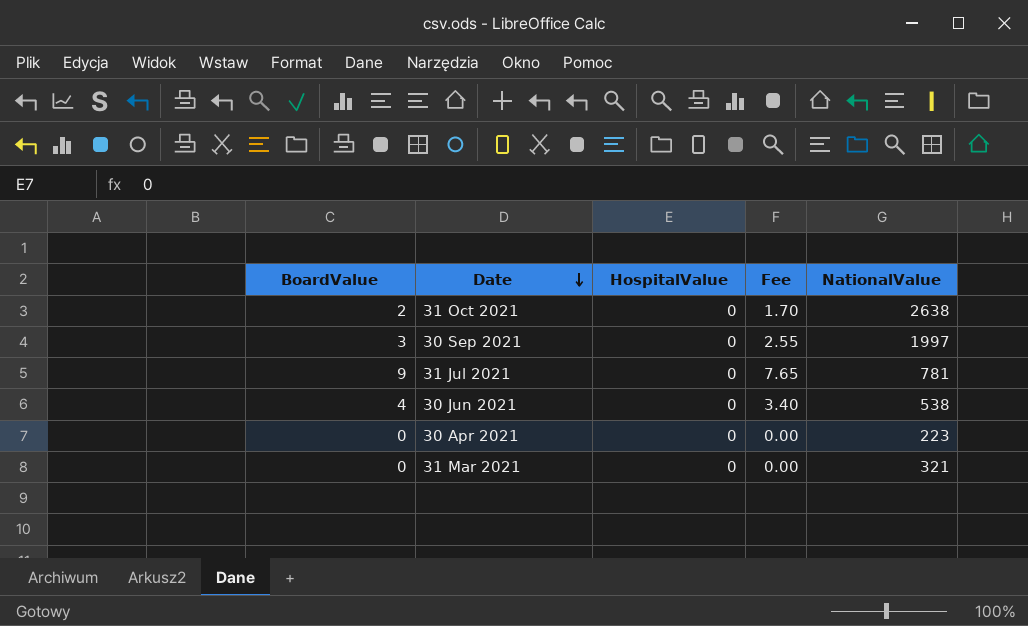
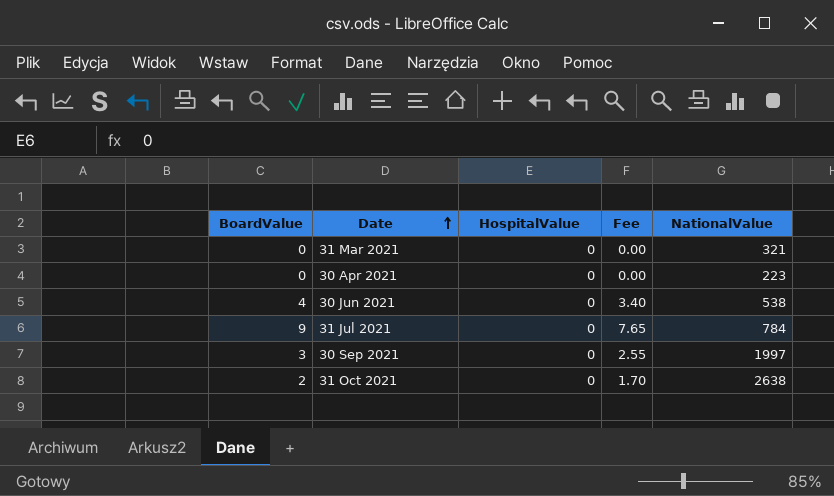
row order: Date descending -> Date ascending
31 Jul 2021 | NationalValue: 781 -> 784

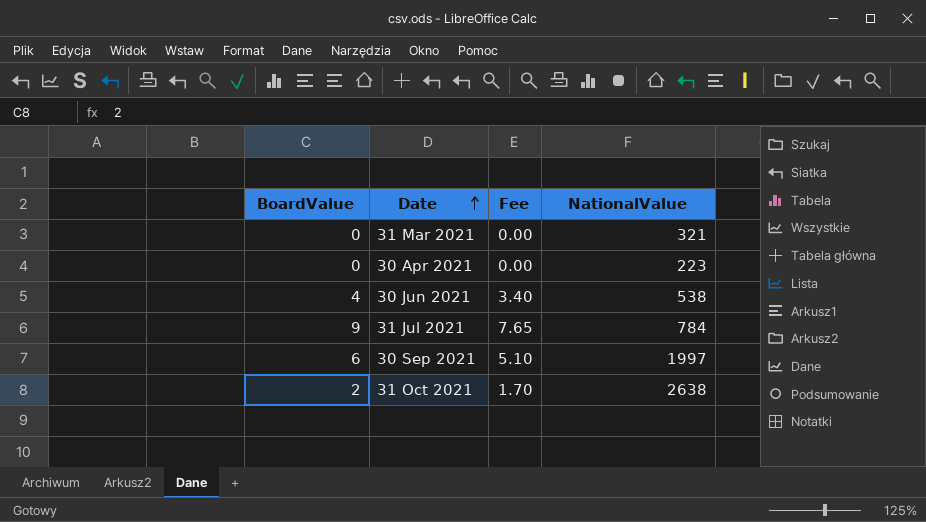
column HospitalValue | position: 3 -> none
30 Sep 2021 | BoardValue: 3 -> 6
30 Sep 2021 | Fee: 2.55 -> 5.10

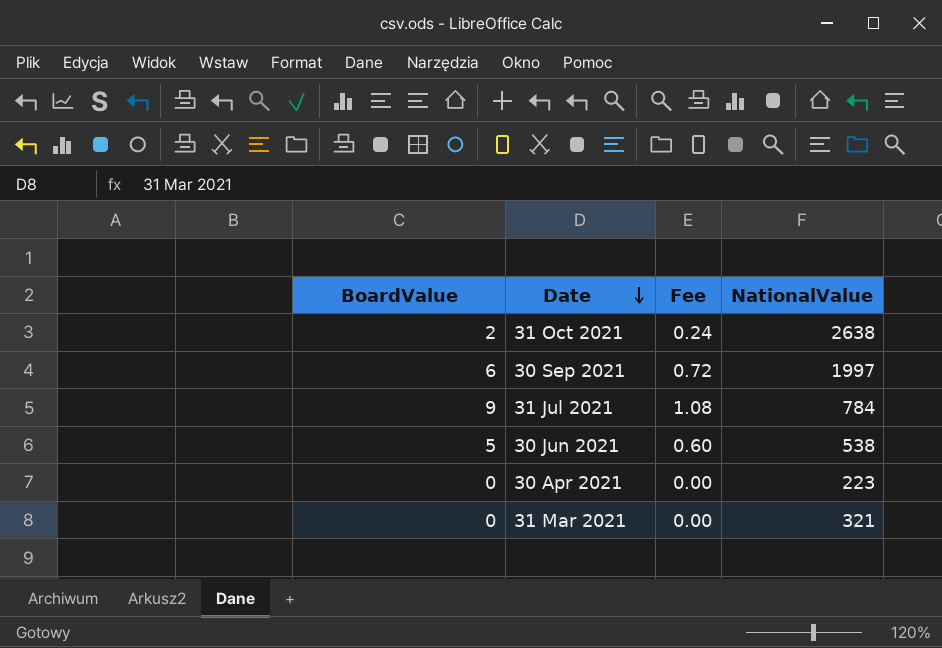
row order: Date ascending -> Date descending
column Fee | formula: [BoardValue] * 0.85 -> [BoardValue] * 0.12
30 Jun 2021 | BoardValue: 4 -> 5

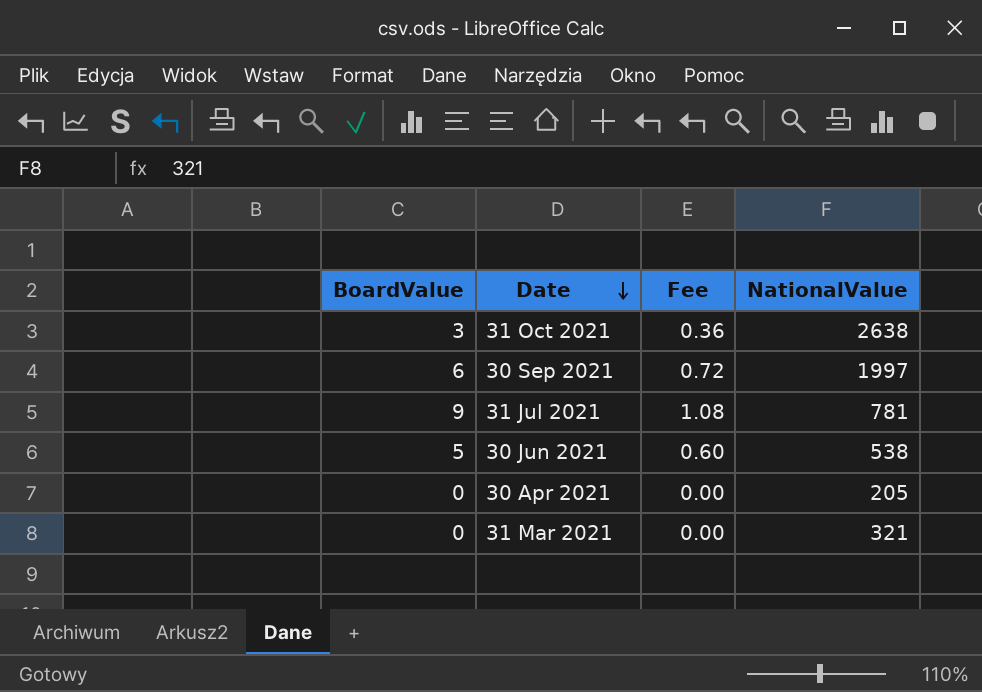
31 Oct 2021 | BoardValue: 2 -> 3
31 Oct 2021 | Fee: 0.24 -> 0.36
31 Jul 2021 | NationalValue: 784 -> 781
30 Apr 2021 | NationalValue: 223 -> 205

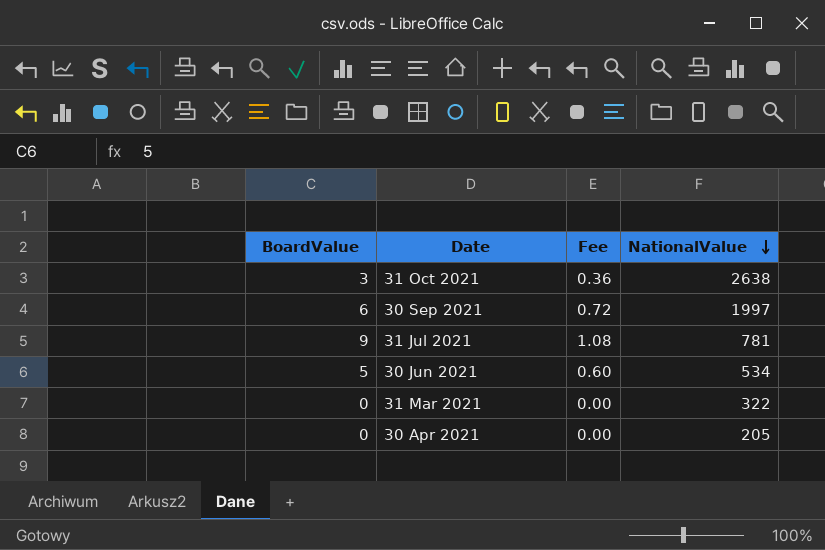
row order: Date descending -> NationalValue descending
30 Jun 2021 | NationalValue: 538 -> 534
31 Mar 2021 | NationalValue: 321 -> 322

